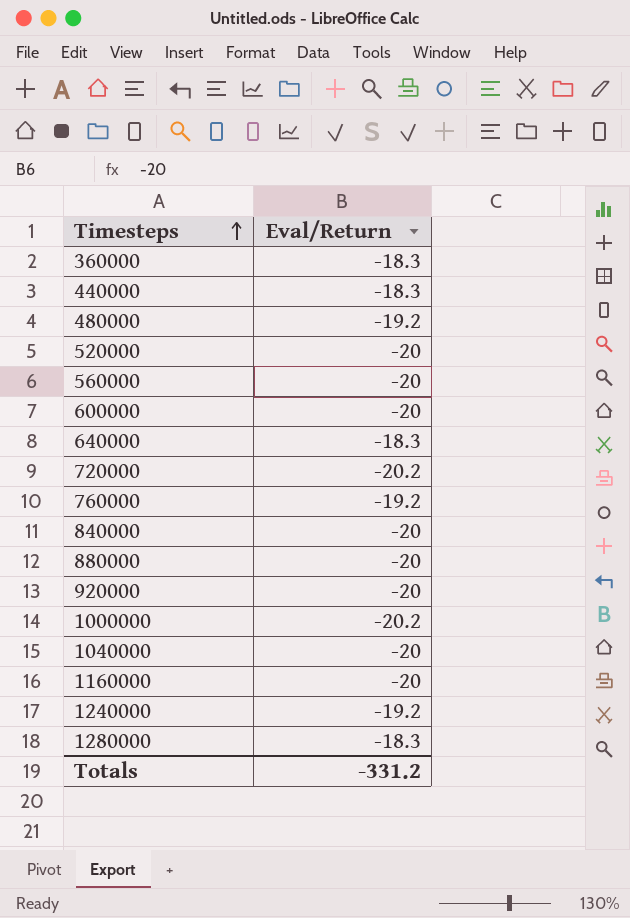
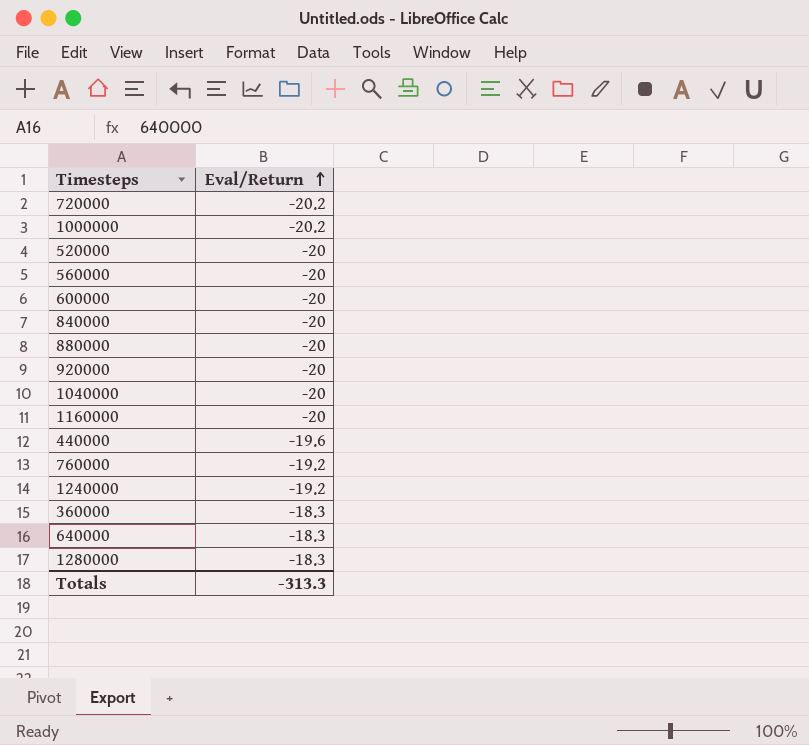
row order: Timesteps ascending -> Eval/Return ascending
row 480000: -19.2 -> none
440000 | Eval/Return: -18.3 -> -19.6
Totals | Eval/Return: -331.2 -> -313.3

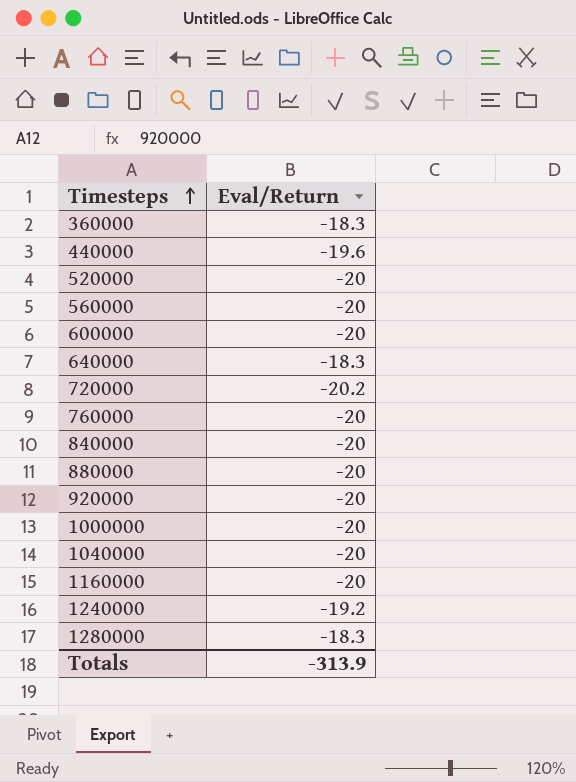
row order: Eval/Return ascending -> Timesteps ascending
760000 | Eval/Return: -19.2 -> -20
1000000 | Eval/Return: -20.2 -> -20
Totals | Eval/Return: -313.3 -> -313.9

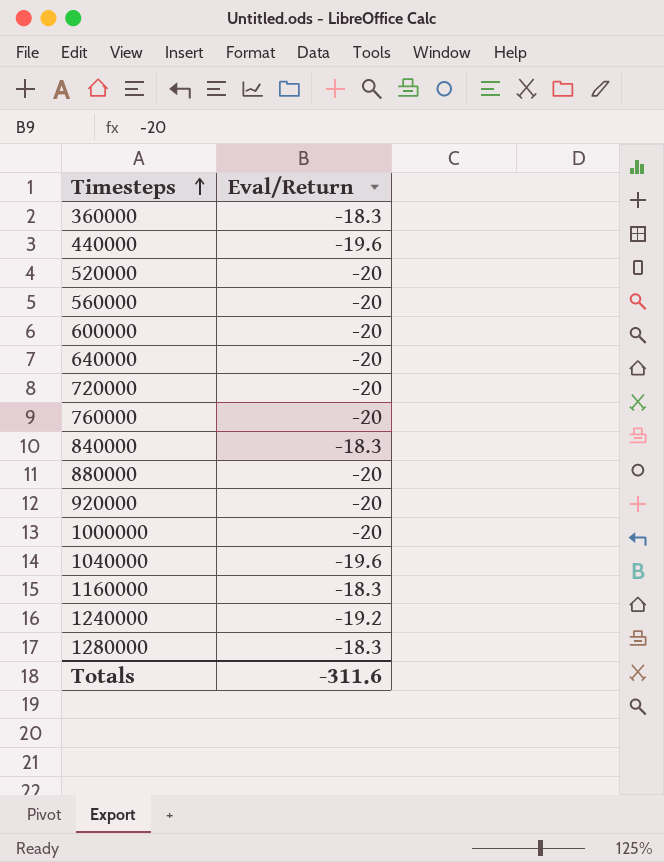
640000 | Eval/Return: -18.3 -> -20
720000 | Eval/Return: -20.2 -> -20
840000 | Eval/Return: -20 -> -18.3
1040000 | Eval/Return: -20 -> -19.6
1160000 | Eval/Return: -20 -> -18.3
Totals | Eval/Return: -313.9 -> -311.6

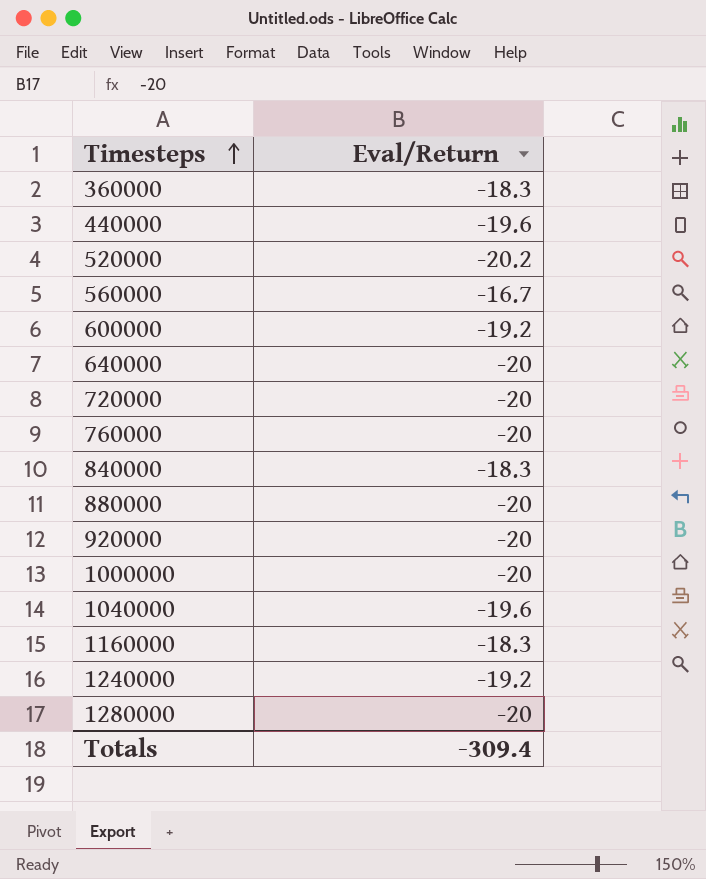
520000 | Eval/Return: -20 -> -20.2
560000 | Eval/Return: -20 -> -16.7
600000 | Eval/Return: -20 -> -19.2
1280000 | Eval/Return: -18.3 -> -20
Totals | Eval/Return: -311.6 -> -309.4

